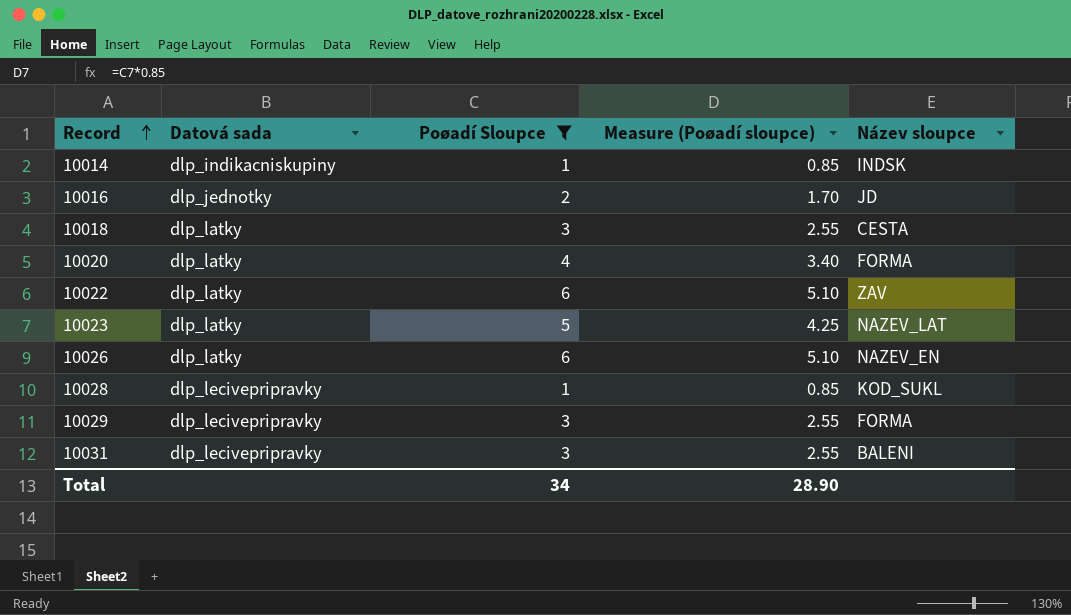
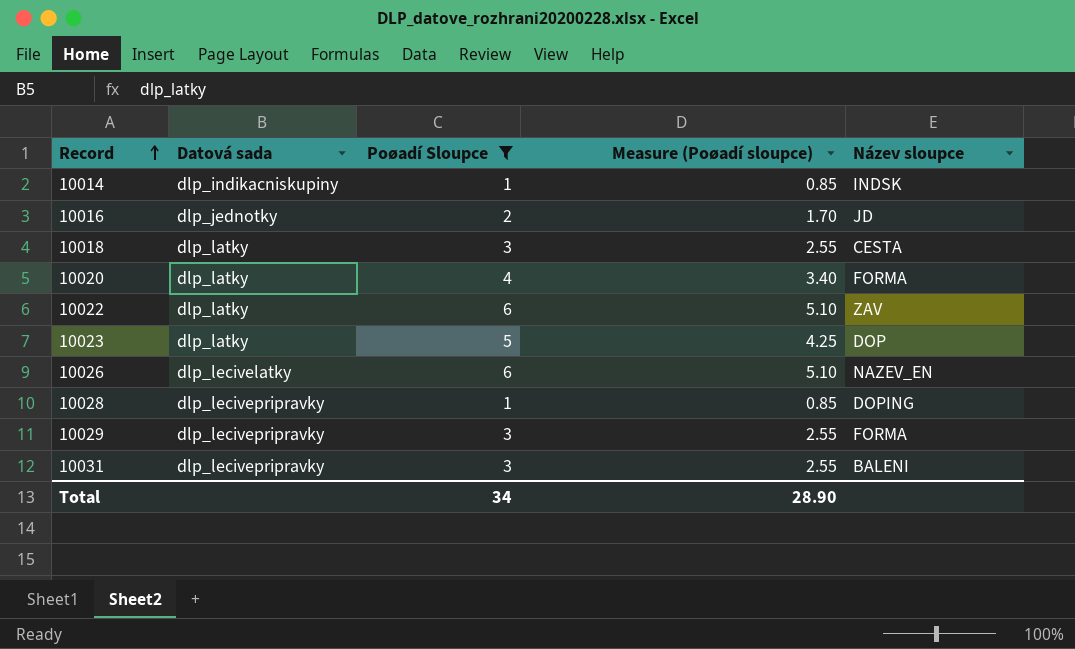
10023 | Název sloupce: NAZEV_LAT -> DOP
10026 | Datová sada: dlp_latky -> dlp_lecivelatky
10028 | Název sloupce: KOD_SUKL -> DOPING

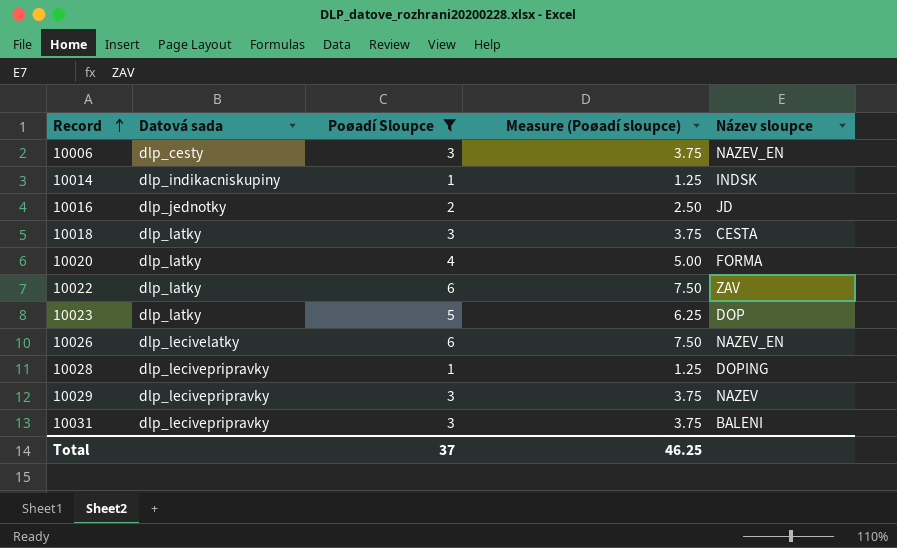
column Measure (Poøadí sloupce) | formula: [Poøadí Sloupce] * 0.85 -> [Poøadí Sloupce] * 1.25
row 10006: none -> dlp_cesty | 3 | 3.75 | NAZEV_EN
10029 | Název sloupce: FORMA -> NAZEV
Total | Poøadí Sloupce: 34 -> 37
Total | Measure (Poøadí sloupce): 28.90 -> 46.25

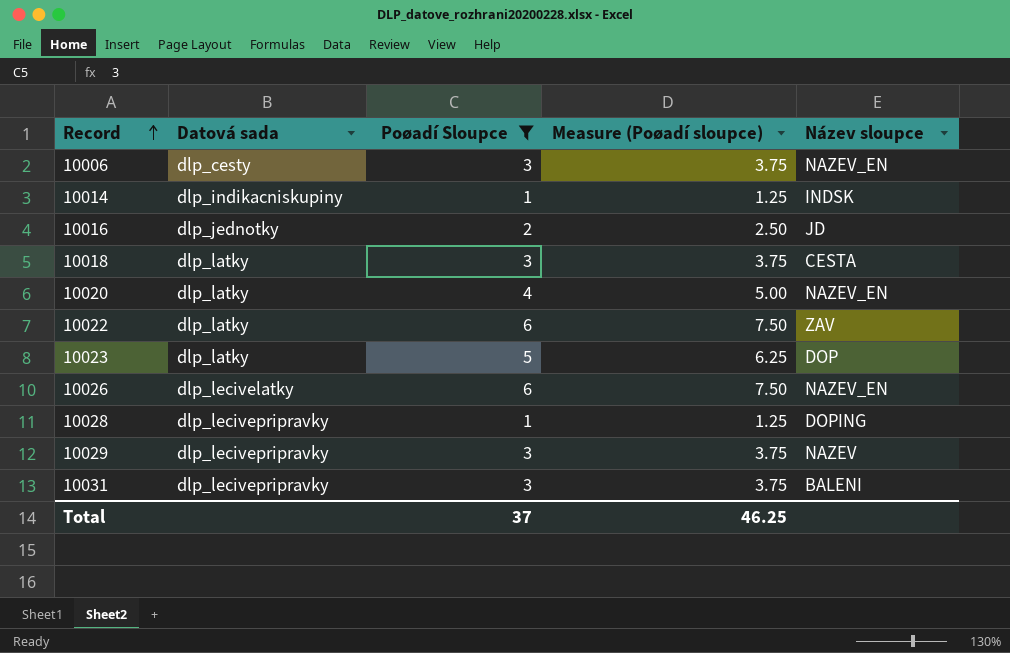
10020 | Název sloupce: FORMA -> NAZEV_EN

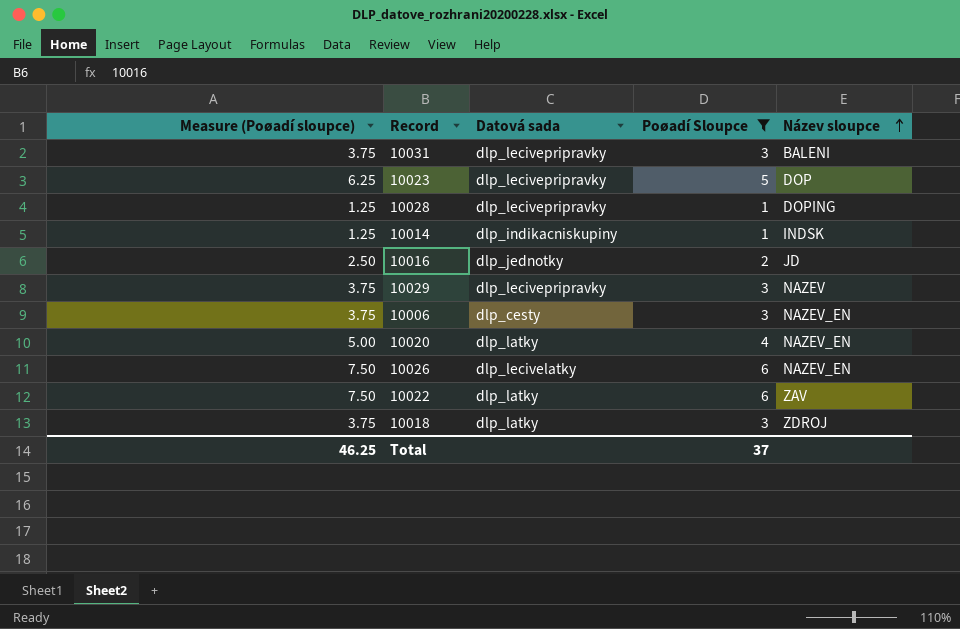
row order: Record ascending -> Název sloupce ascending
column Measure (Poøadí sloupce) | position: 4 -> 1
10023 | Datová sada: dlp_latky -> dlp_lecivepripravky
10018 | Název sloupce: CESTA -> ZDROJ

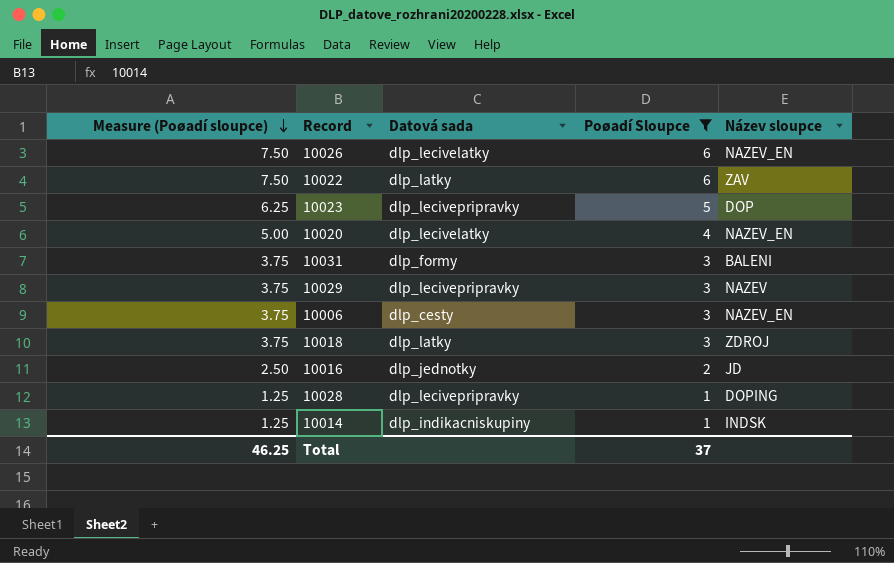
row order: Název sloupce ascending -> Measure (Poøadí sloupce) descending
10020 | Datová sada: dlp_latky -> dlp_lecivelatky
10031 | Datová sada: dlp_lecivepripravky -> dlp_formy

